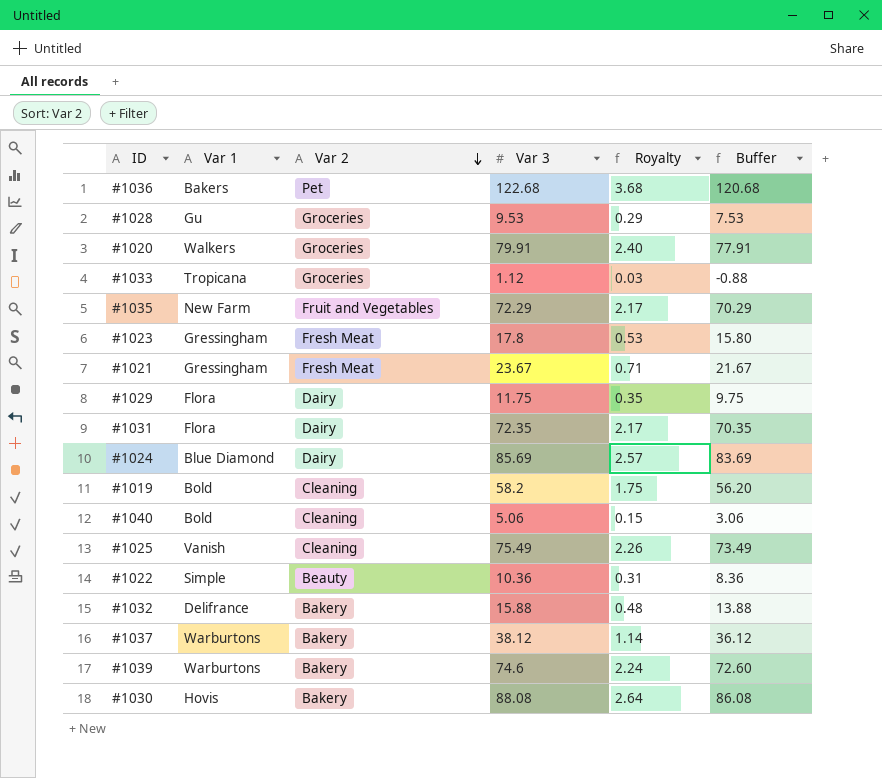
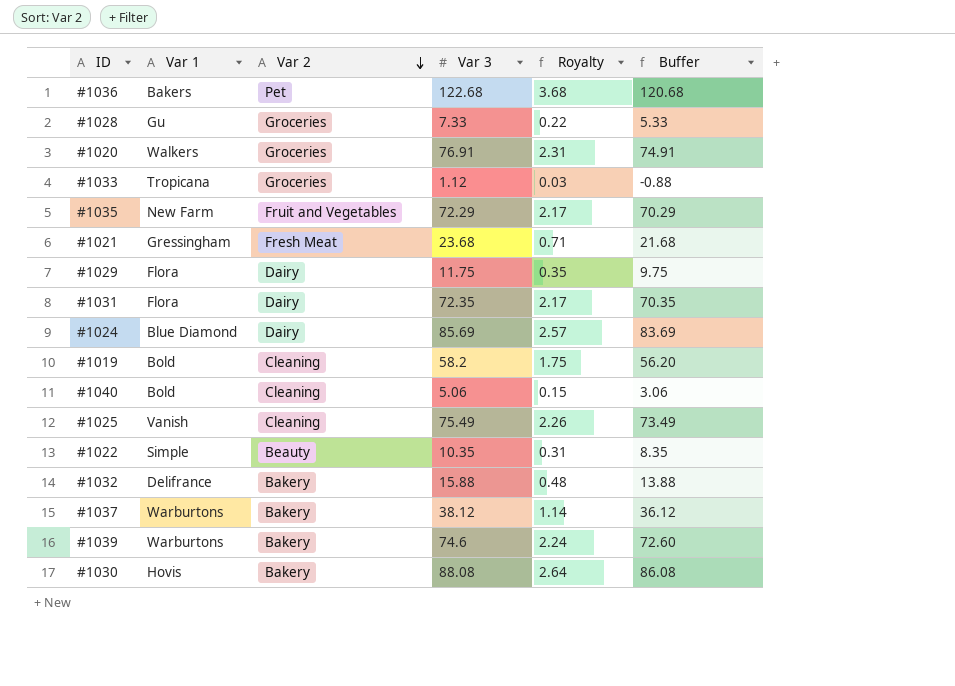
row #1023: Gressingham | Fresh Meat | 17.8 | 0.53 | 15.80 -> none
#1028 | Var 3: 9.53 -> 7.33
#1028 | Royalty: 0.29 -> 0.22
#1028 | Buffer: 7.53 -> 5.33
#1020 | Var 3: 79.91 -> 76.91
#1020 | Royalty: 2.40 -> 2.31
#1020 | Buffer: 77.91 -> 74.91
#1021 | Var 3: 23.67 -> 23.68
#1021 | Buffer: 21.67 -> 21.68
#1022 | Var 3: 10.36 -> 10.35
#1022 | Buffer: 8.36 -> 8.35

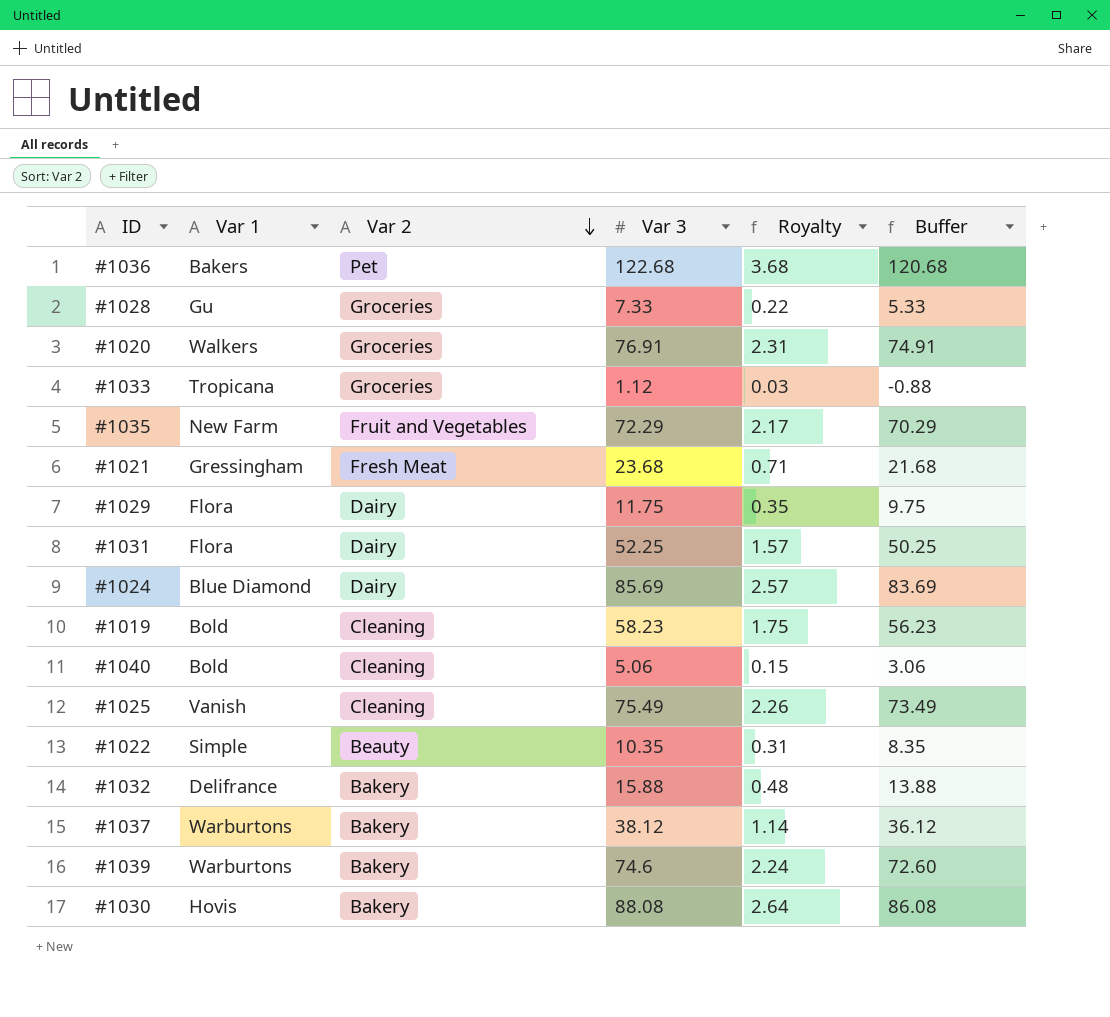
#1031 | Var 3: 72.35 -> 52.25
#1031 | Royalty: 2.17 -> 1.57
#1031 | Buffer: 70.35 -> 50.25
#1019 | Var 3: 58.2 -> 58.23
#1019 | Buffer: 56.20 -> 56.23

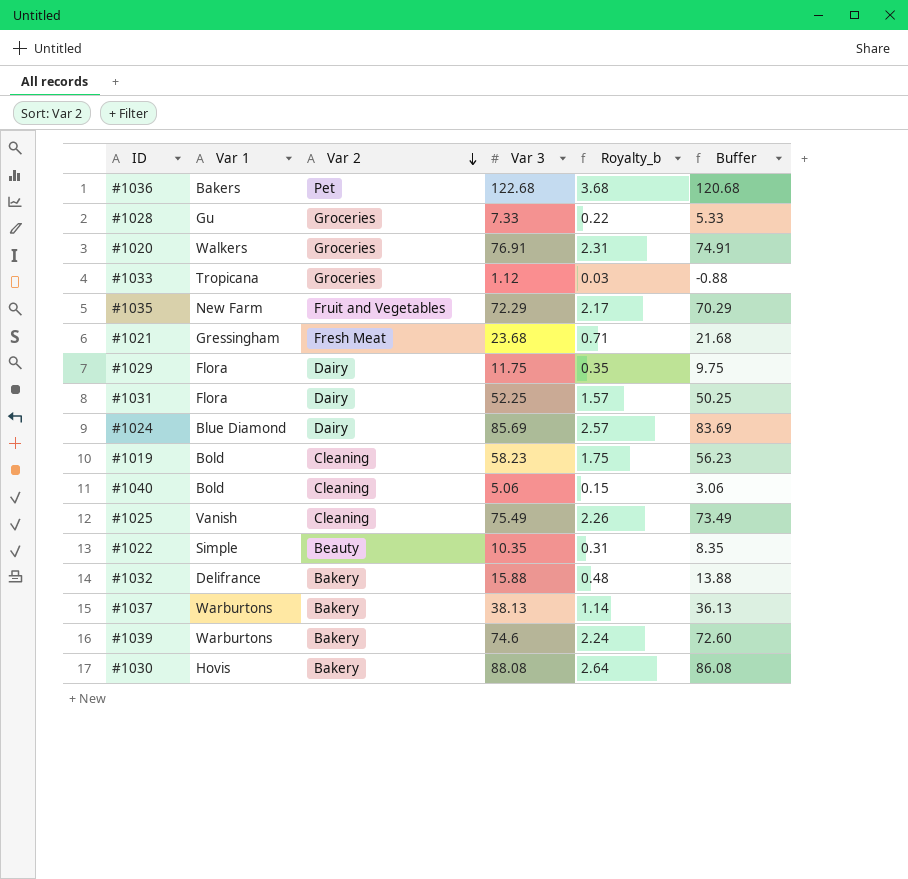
column name: Royalty -> Royalty_b
#1037 | Var 3: 38.12 -> 38.13
#1037 | Buffer: 36.12 -> 36.13

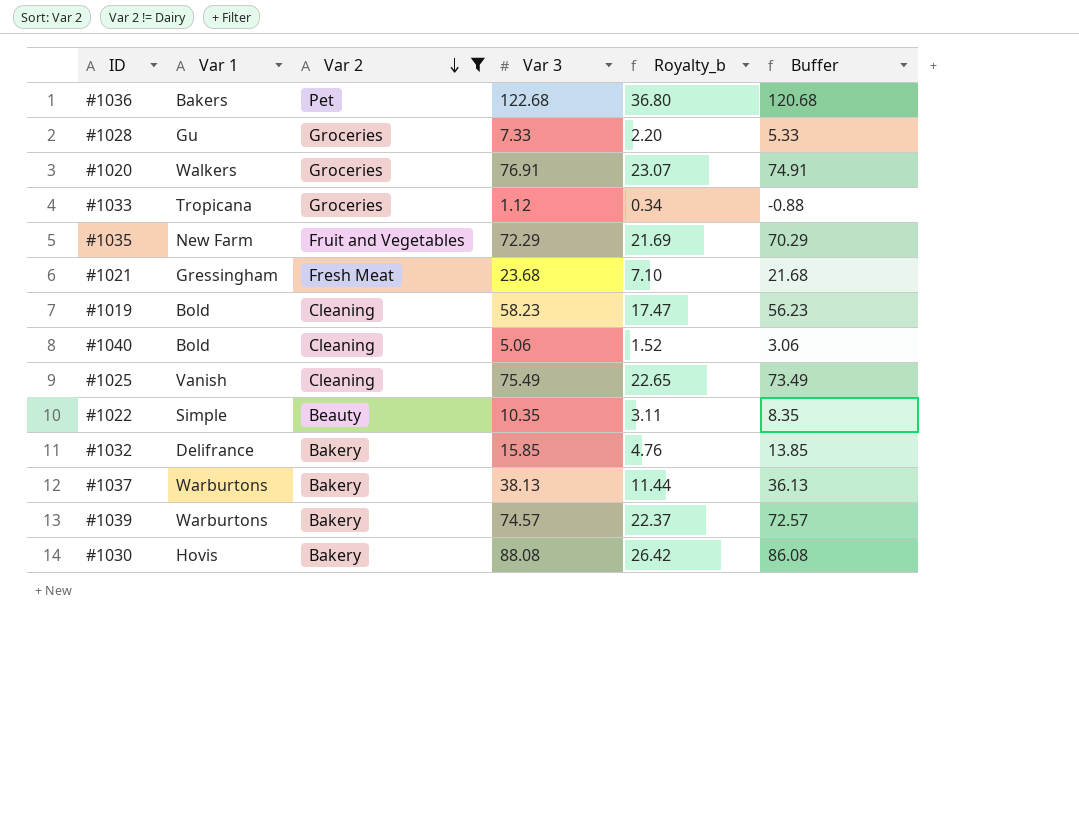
filter: none -> Var 2 != Dairy
column Royalty_b | formula: [Var 3] * 0.03 -> [Var 3] * 0.3
#1032 | Var 3: 15.88 -> 15.85
#1032 | Buffer: 13.88 -> 13.85
#1039 | Var 3: 74.6 -> 74.57
#1039 | Buffer: 72.60 -> 72.57

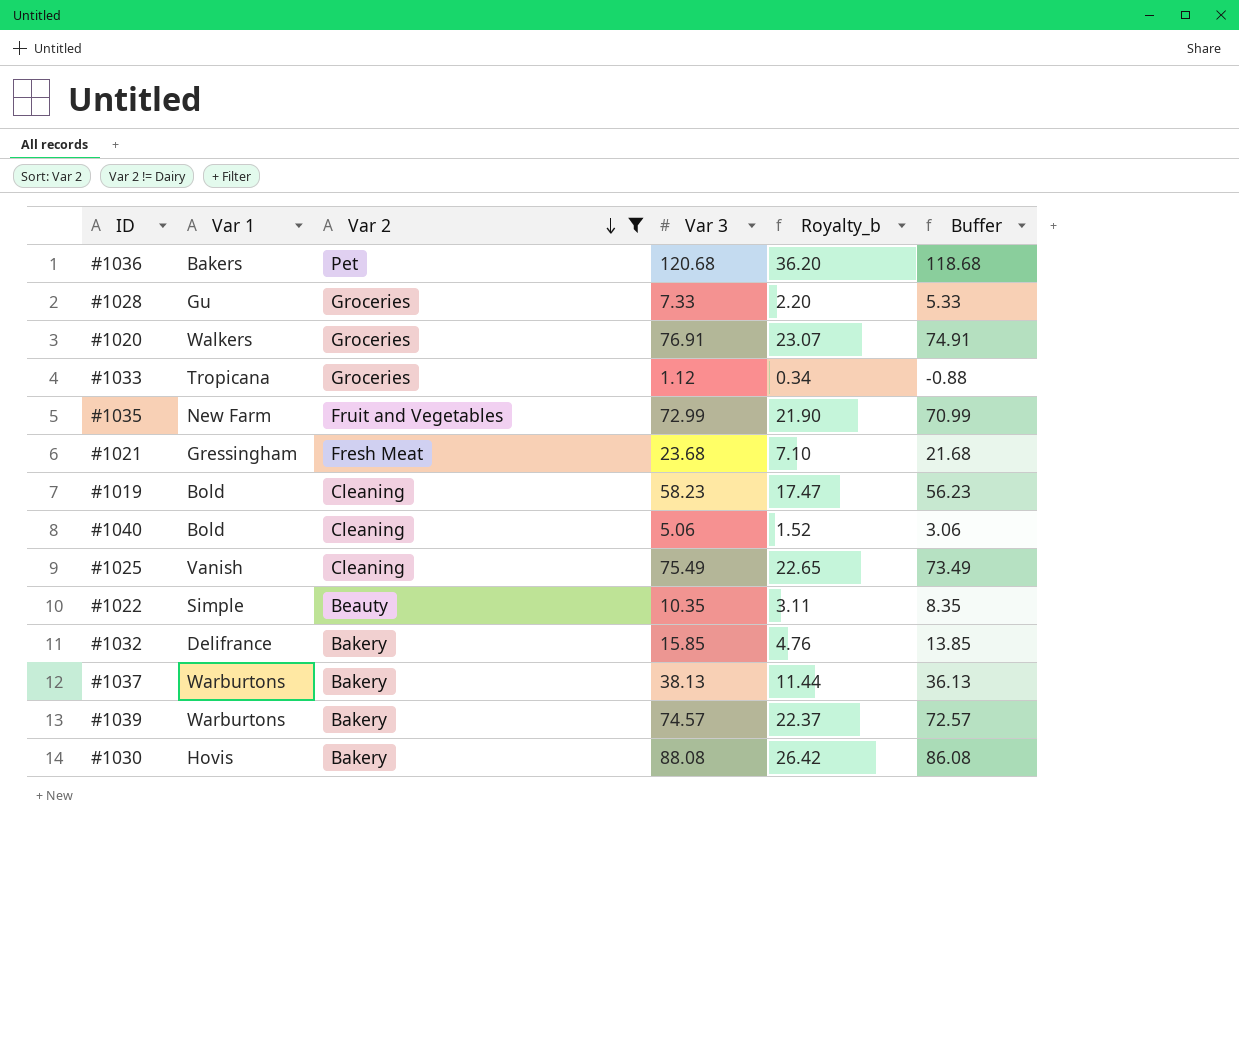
#1036 | Var 3: 122.68 -> 120.68
#1036 | Royalty_b: 36.80 -> 36.20
#1036 | Buffer: 120.68 -> 118.68
#1035 | Var 3: 72.29 -> 72.99
#1035 | Royalty_b: 21.69 -> 21.90
#1035 | Buffer: 70.29 -> 70.99

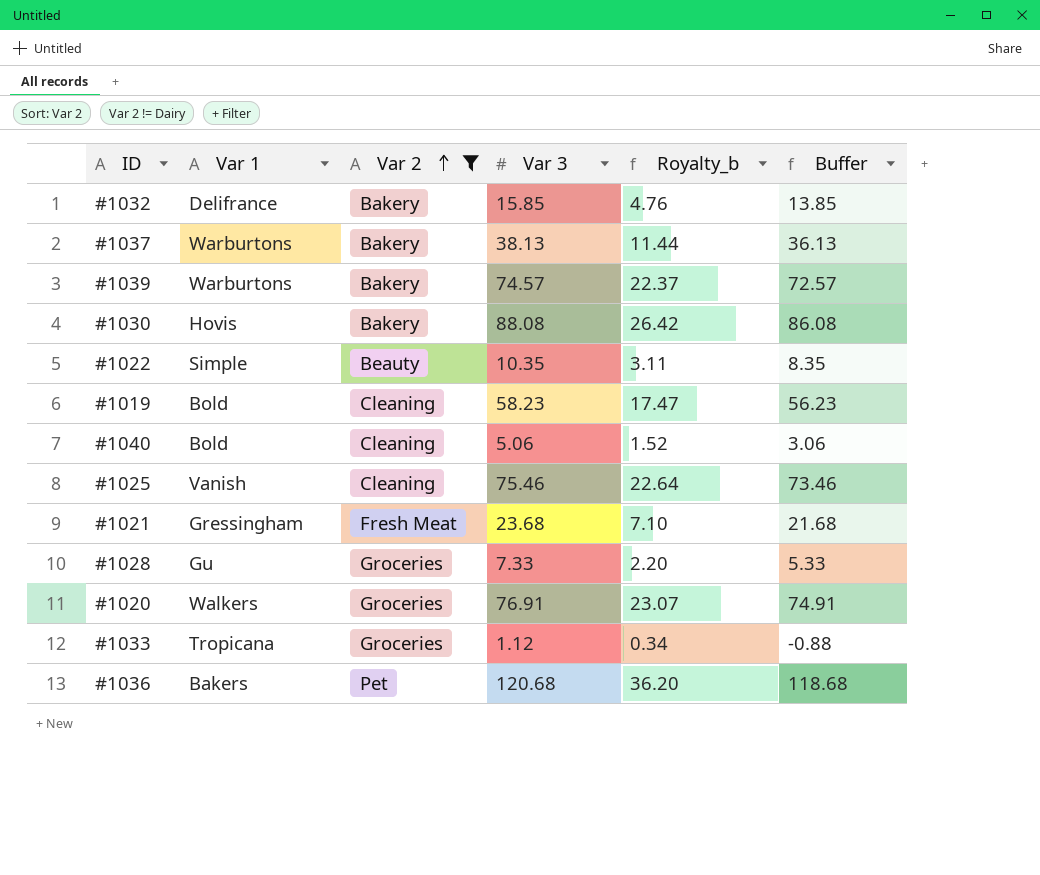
row order: Var 2 descending -> Var 2 ascending
row #1035: New Farm | Fruit and Vegetables | 72.99 | 21.90 | 70.99 -> none
#1025 | Var 3: 75.49 -> 75.46
#1025 | Royalty_b: 22.65 -> 22.64
#1025 | Buffer: 73.49 -> 73.46

